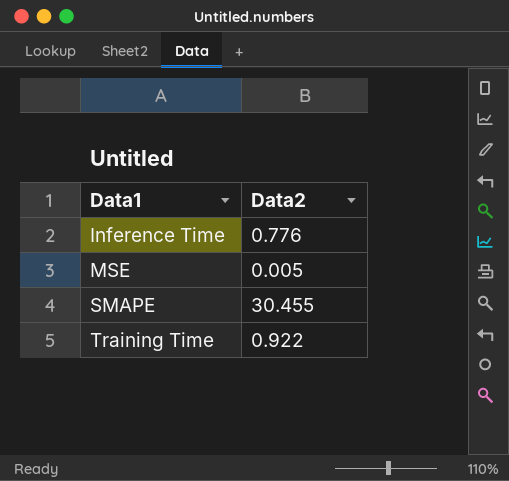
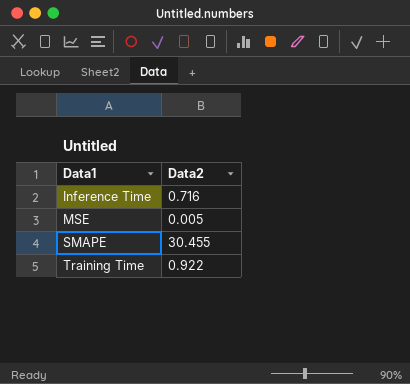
Inference Time | Data2: 0.776 -> 0.716

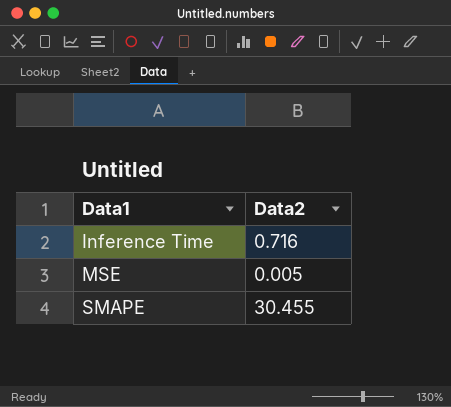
row Training Time: 0.922 -> none

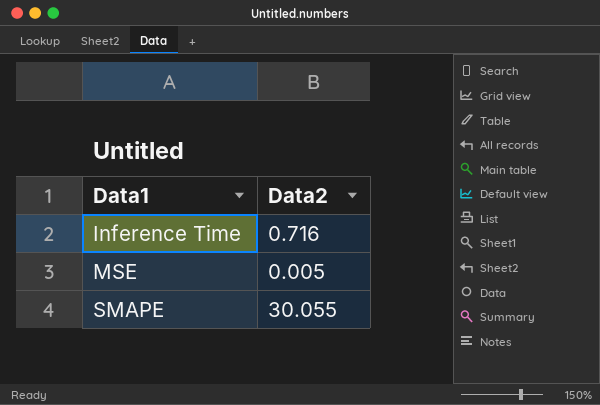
SMAPE | Data2: 30.455 -> 30.055

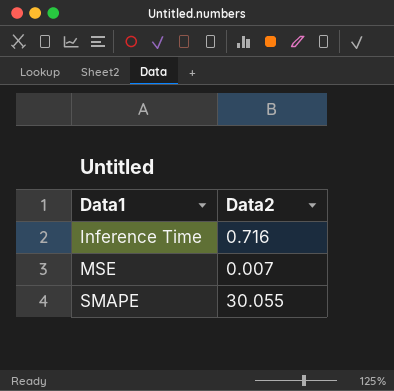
MSE | Data2: 0.005 -> 0.007

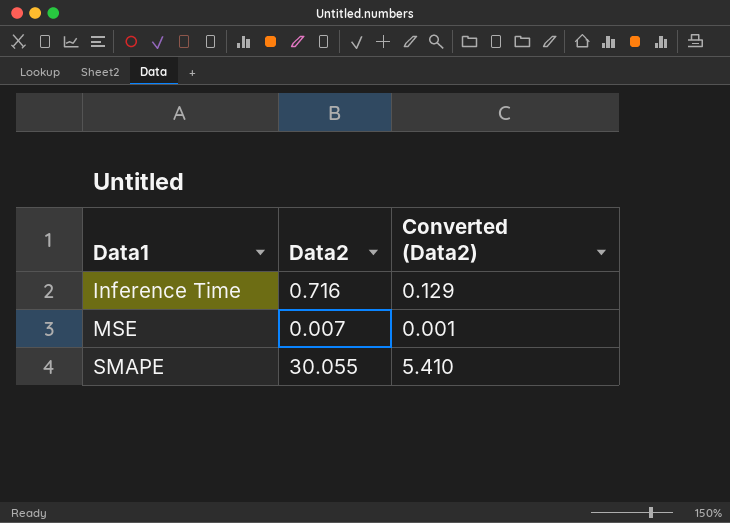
column Converted (Data2) | formula: none -> [Data2] * 0.18

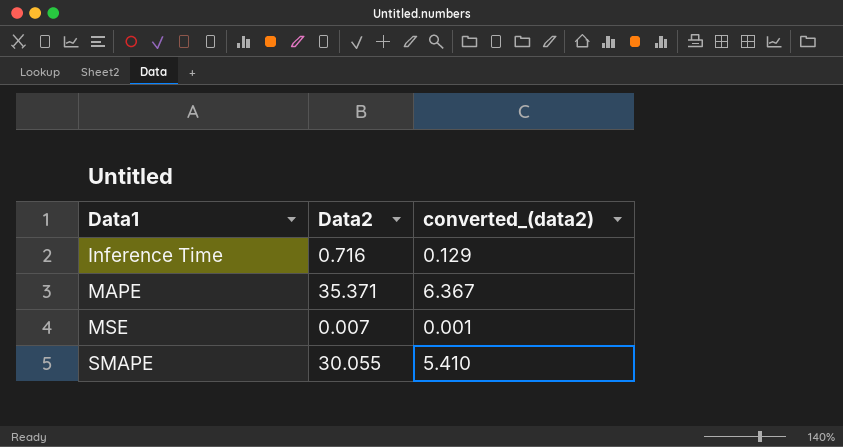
column name: Converted (Data2) -> converted_(data2)
row MAPE: none -> 35.371 | 6.367

